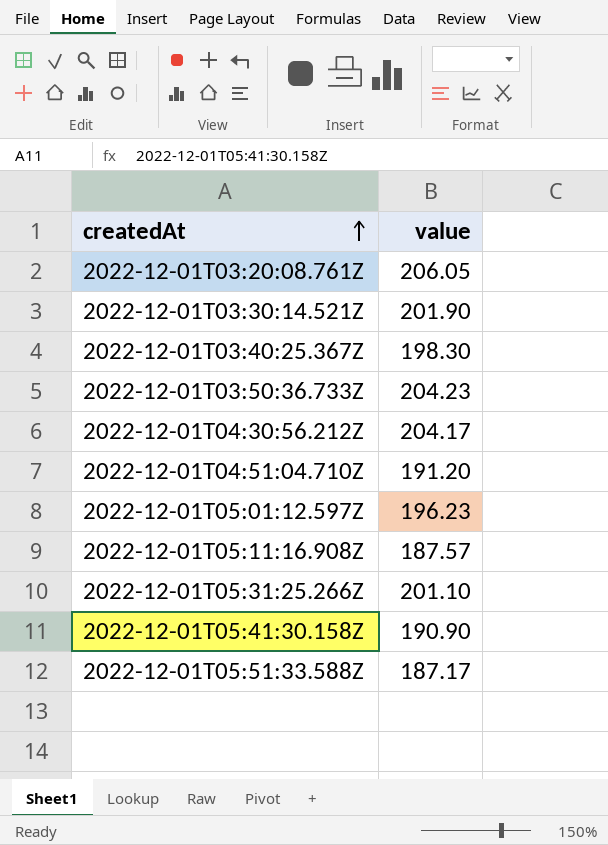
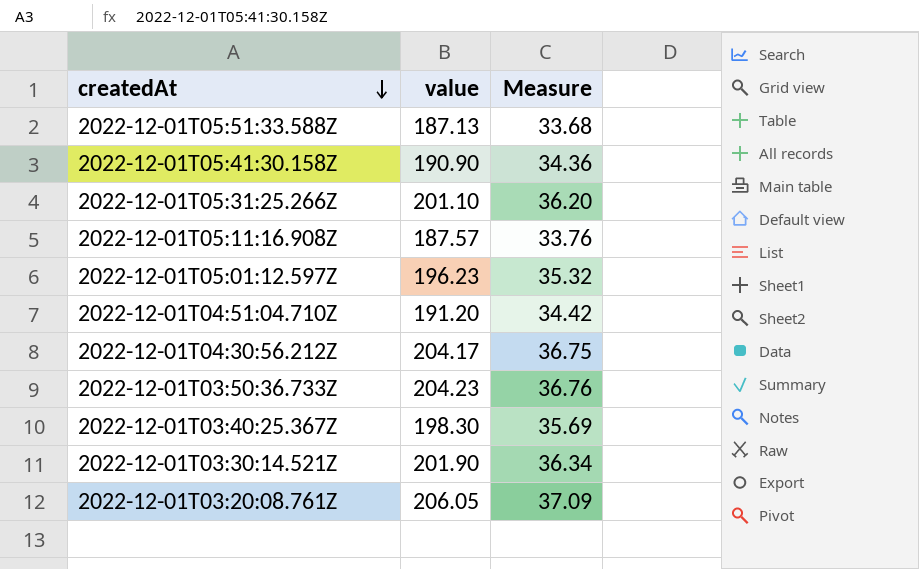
row order: createdAt ascending -> createdAt descending
column Measure | formula: none -> [value] * 0.18
2022-12-01T05:51:33.588Z | value: 187.17 -> 187.13

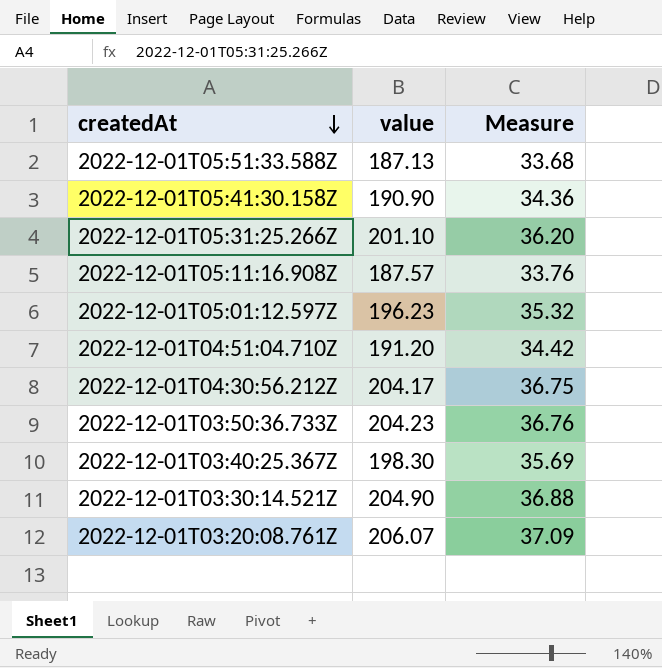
2022-12-01T03:30:14.521Z | value: 201.90 -> 204.90
2022-12-01T03:30:14.521Z | Measure: 36.34 -> 36.88
2022-12-01T03:20:08.761Z | value: 206.05 -> 206.07

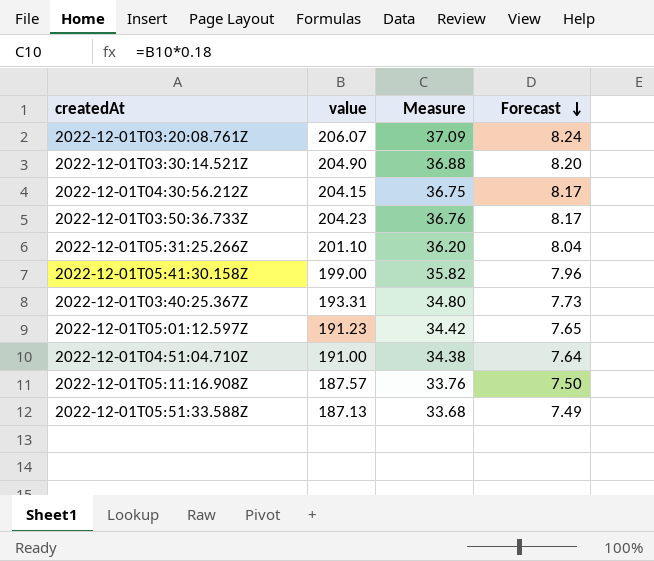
row order: createdAt descending -> Forecast descending
column Forecast | formula: none -> [value] * 0.04
2022-12-01T04:30:56.212Z | value: 204.17 -> 204.15
2022-12-01T05:41:30.158Z | value: 190.90 -> 199.00
2022-12-01T05:41:30.158Z | Measure: 34.36 -> 35.82
2022-12-01T03:40:25.367Z | value: 198.30 -> 193.31
2022-12-01T03:40:25.367Z | Measure: 35.69 -> 34.80
2022-12-01T05:01:12.597Z | value: 196.23 -> 191.23
2022-12-01T05:01:12.597Z | Measure: 35.32 -> 34.42
2022-12-01T04:51:04.710Z | value: 191.20 -> 191.00
2022-12-01T04:51:04.710Z | Measure: 34.42 -> 34.38

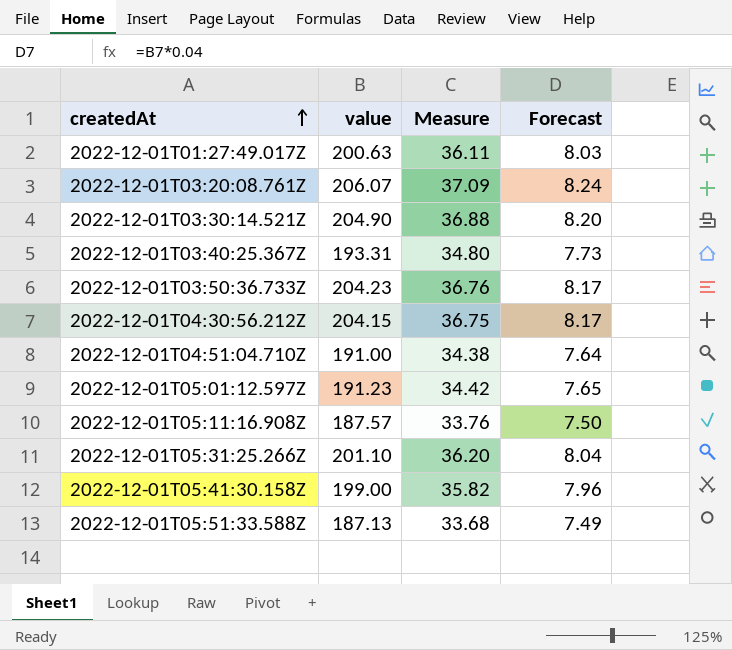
row order: Forecast descending -> createdAt ascending
row 2022-12-01T01:27:49.017Z: none -> 200.63 | 36.11 | 8.03

